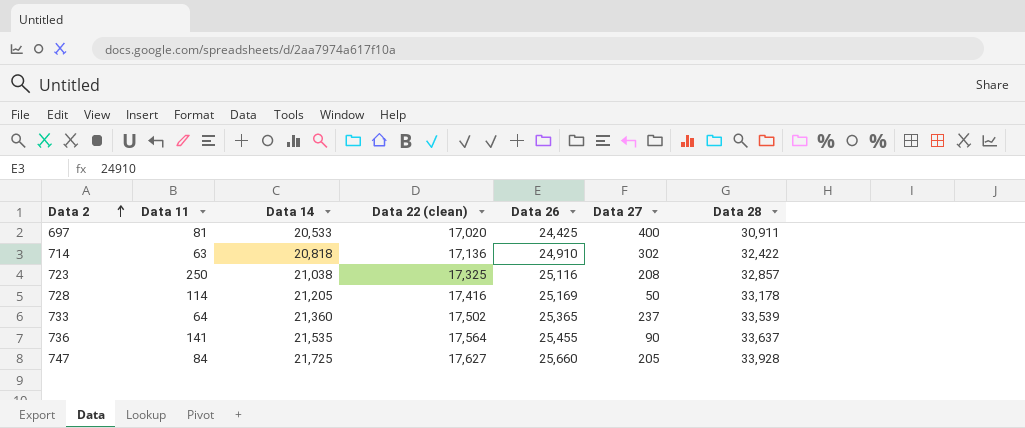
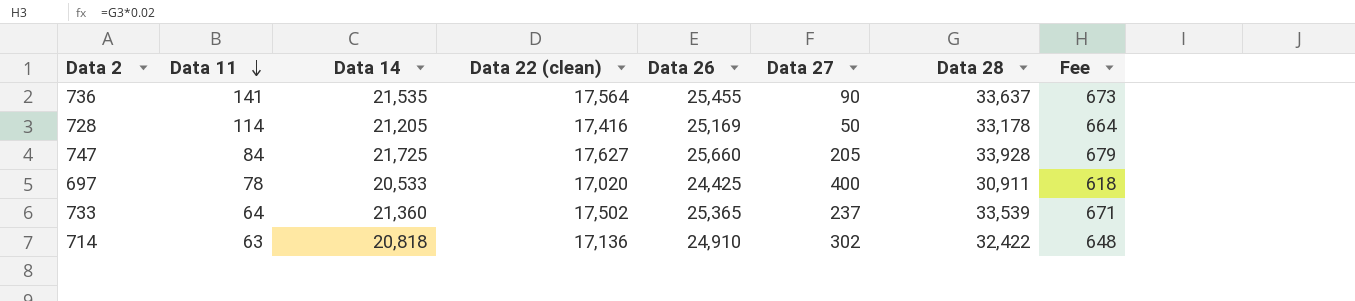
row order: Data 2 ascending -> Data 11 descending
column Fee | formula: none -> [Data 28] * 0.02
row 723: 250 | 21,038 | 17,325 | 25,116 | 208 | 32,857 -> none
697 | Data 11: 81 -> 78

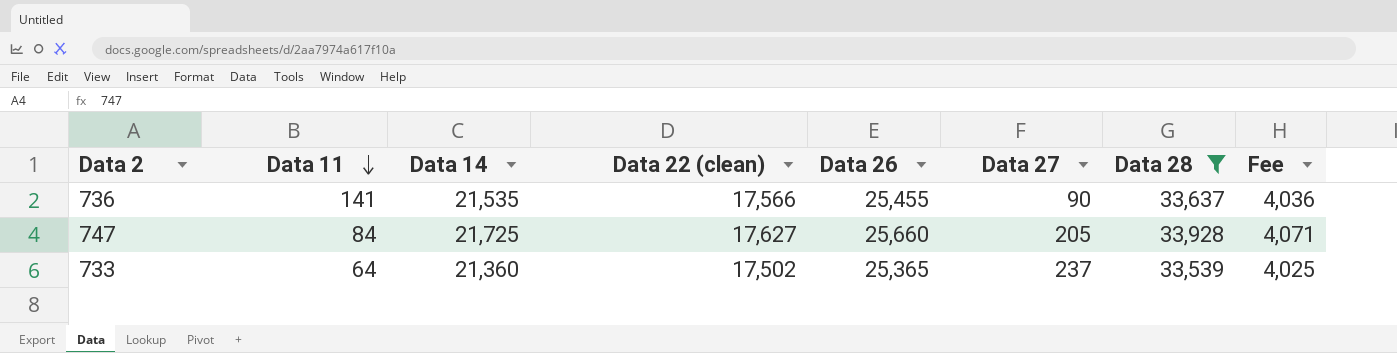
filter: none -> Data 28 >= 33,539
column Fee | formula: [Data 28] * 0.02 -> [Data 28] * 0.12
736 | Data 22 (clean): 17,564 -> 17,566

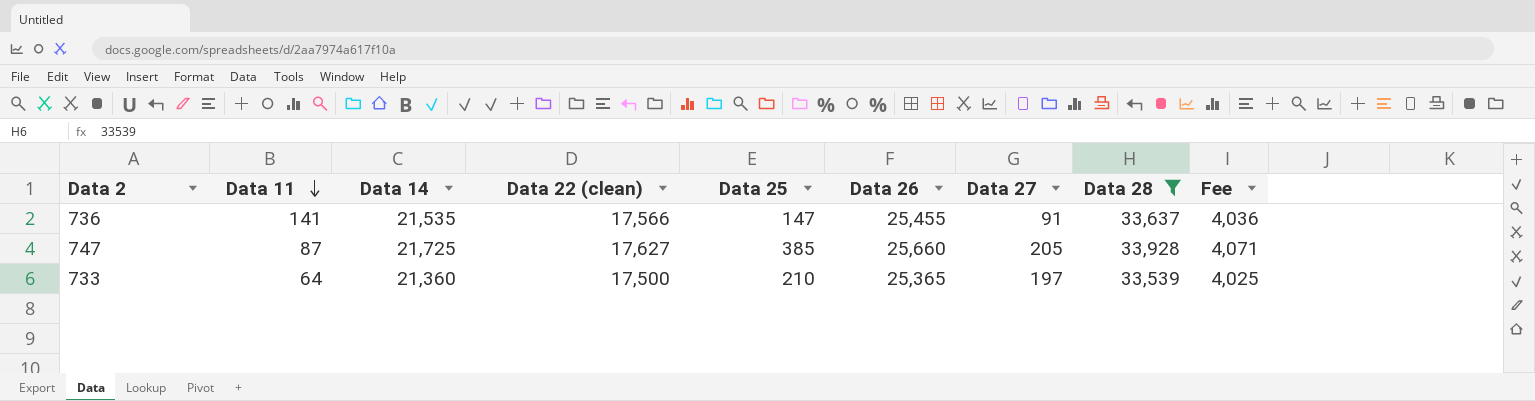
column Data 25 | position: none -> 5
736 | Data 27: 90 -> 91
747 | Data 11: 84 -> 87
733 | Data 22 (clean): 17,502 -> 17,500
733 | Data 27: 237 -> 197

